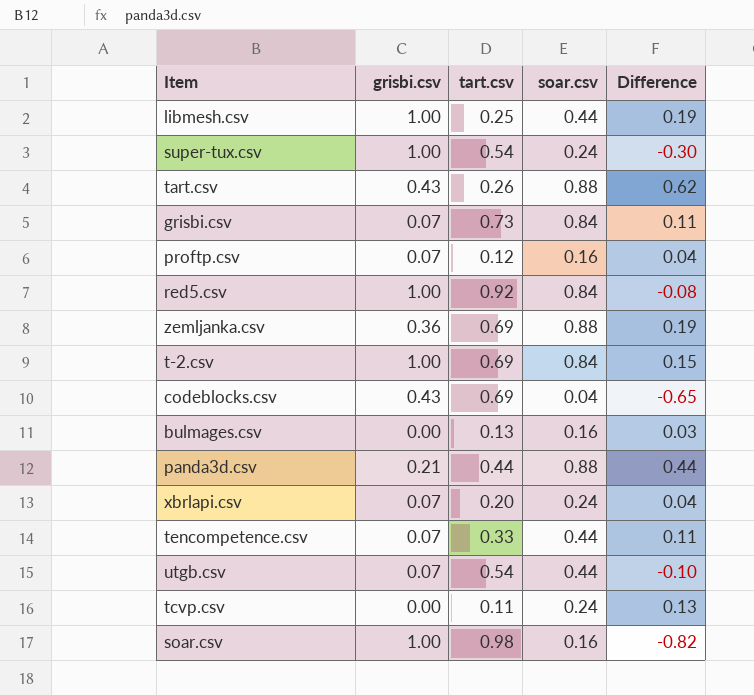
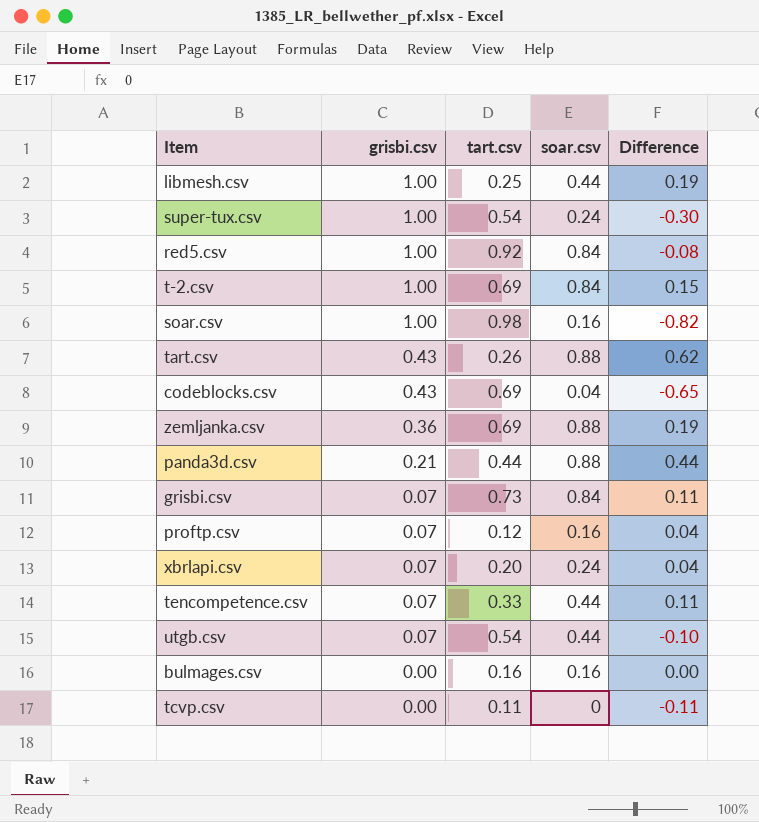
row order: none -> grisbi.csv descending
bulmages.csv | tart.csv: 0.13 -> 0.16
bulmages.csv | Difference: 0.03 -> 0.00
tcvp.csv | soar.csv: 0.24 -> 0
tcvp.csv | Difference: 0.13 -> -0.11

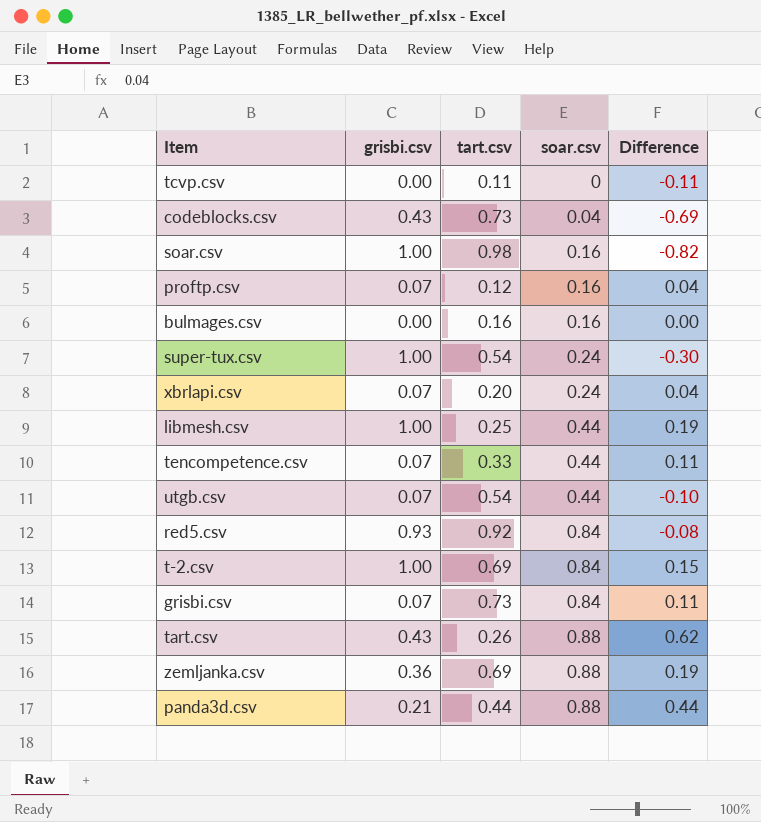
row order: grisbi.csv descending -> soar.csv ascending
codeblocks.csv | tart.csv: 0.69 -> 0.73
codeblocks.csv | Difference: -0.65 -> -0.69
red5.csv | grisbi.csv: 1.00 -> 0.93

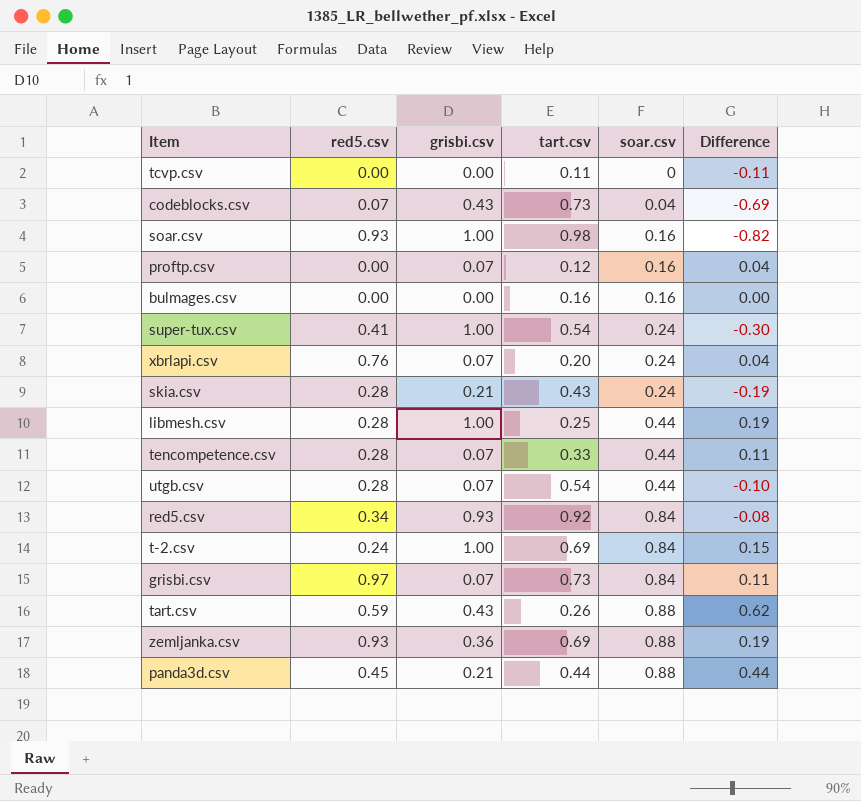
column red5.csv | position: none -> 2
row skia.csv: none -> 0.28 | 0.21 | 0.43 | 0.24 | -0.19

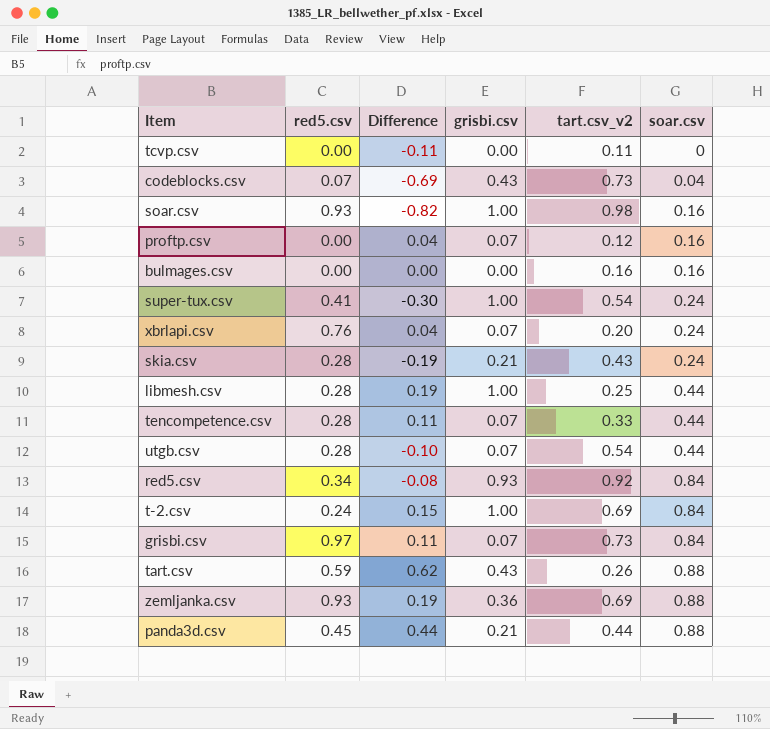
column Difference | position: 6 -> 3
column name: tart.csv -> tart.csv_v2

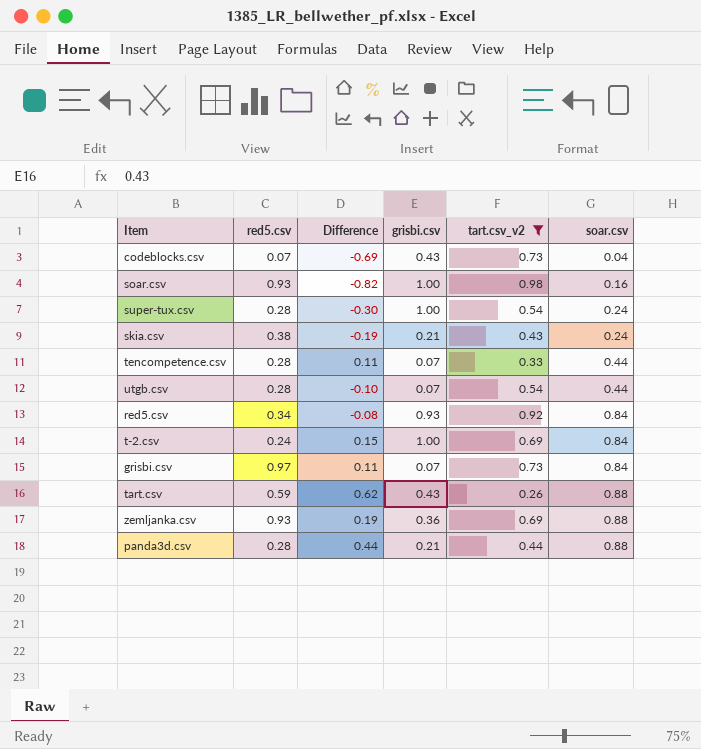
filter: none -> tart.csv_v2 >= 0.26
super-tux.csv | red5.csv: 0.41 -> 0.28
skia.csv | red5.csv: 0.28 -> 0.38
panda3d.csv | red5.csv: 0.45 -> 0.28

